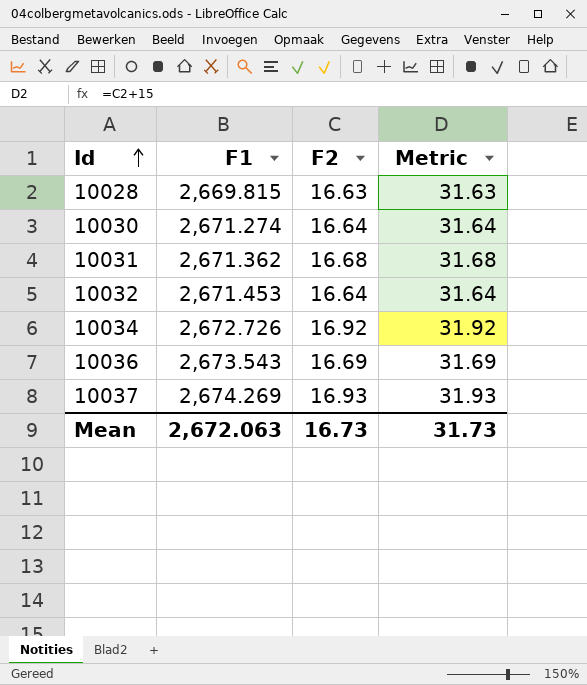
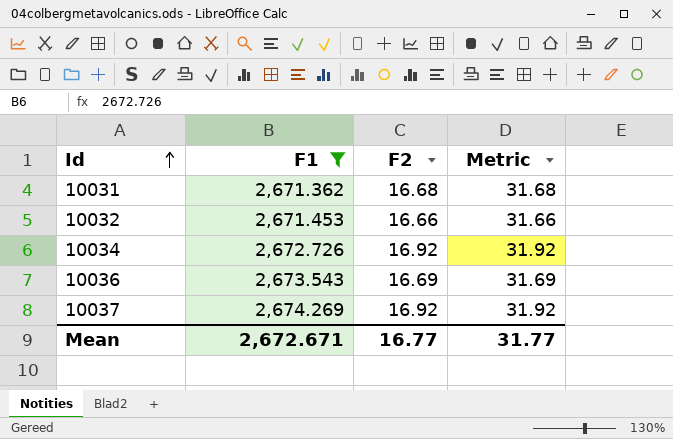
filter: none -> F1 >= 2,671.362
10032 | F2: 16.64 -> 16.66
10032 | Metric: 31.64 -> 31.66
10037 | F2: 16.93 -> 16.92
10037 | Metric: 31.93 -> 31.92
Mean | F1: 2,672.063 -> 2,672.671
Mean | F2: 16.73 -> 16.77
Mean | Metric: 31.73 -> 31.77

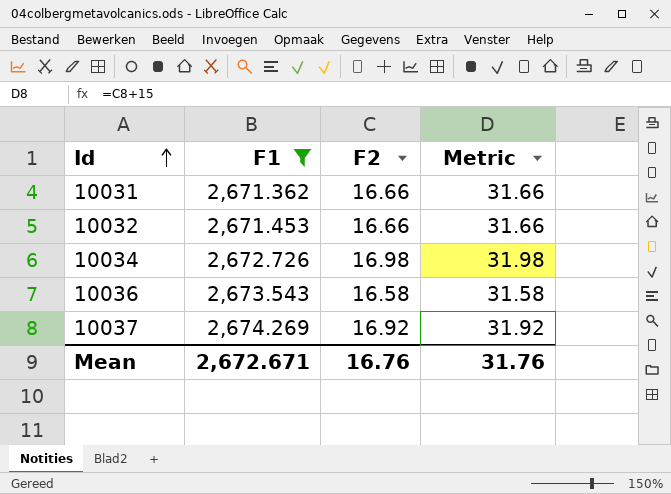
10031 | F2: 16.68 -> 16.66
10031 | Metric: 31.68 -> 31.66
10034 | F2: 16.92 -> 16.98
10034 | Metric: 31.92 -> 31.98
10036 | F2: 16.69 -> 16.58
10036 | Metric: 31.69 -> 31.58
Mean | F2: 16.77 -> 16.76
Mean | Metric: 31.77 -> 31.76

